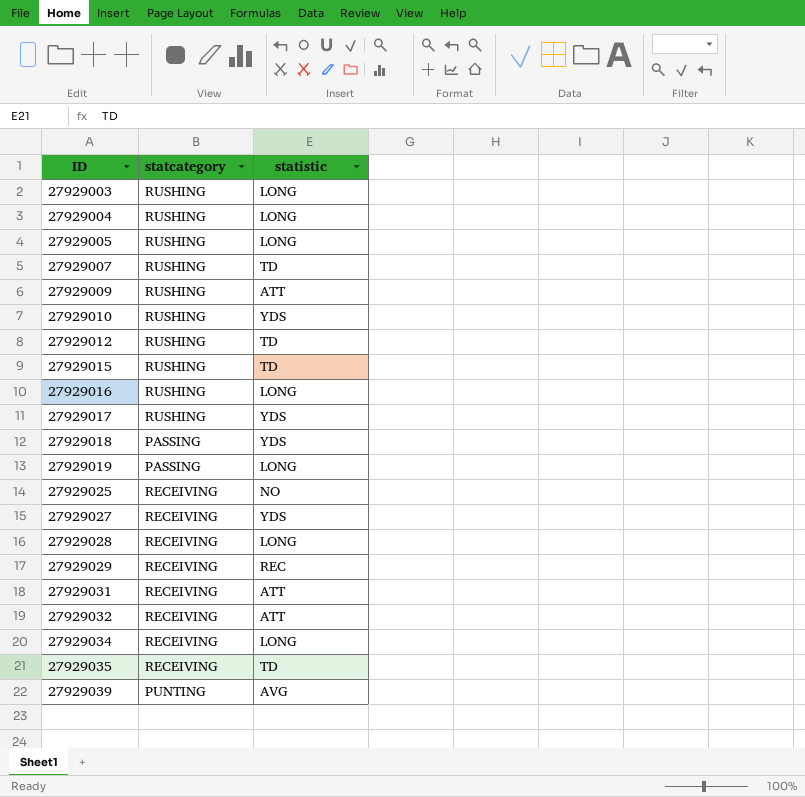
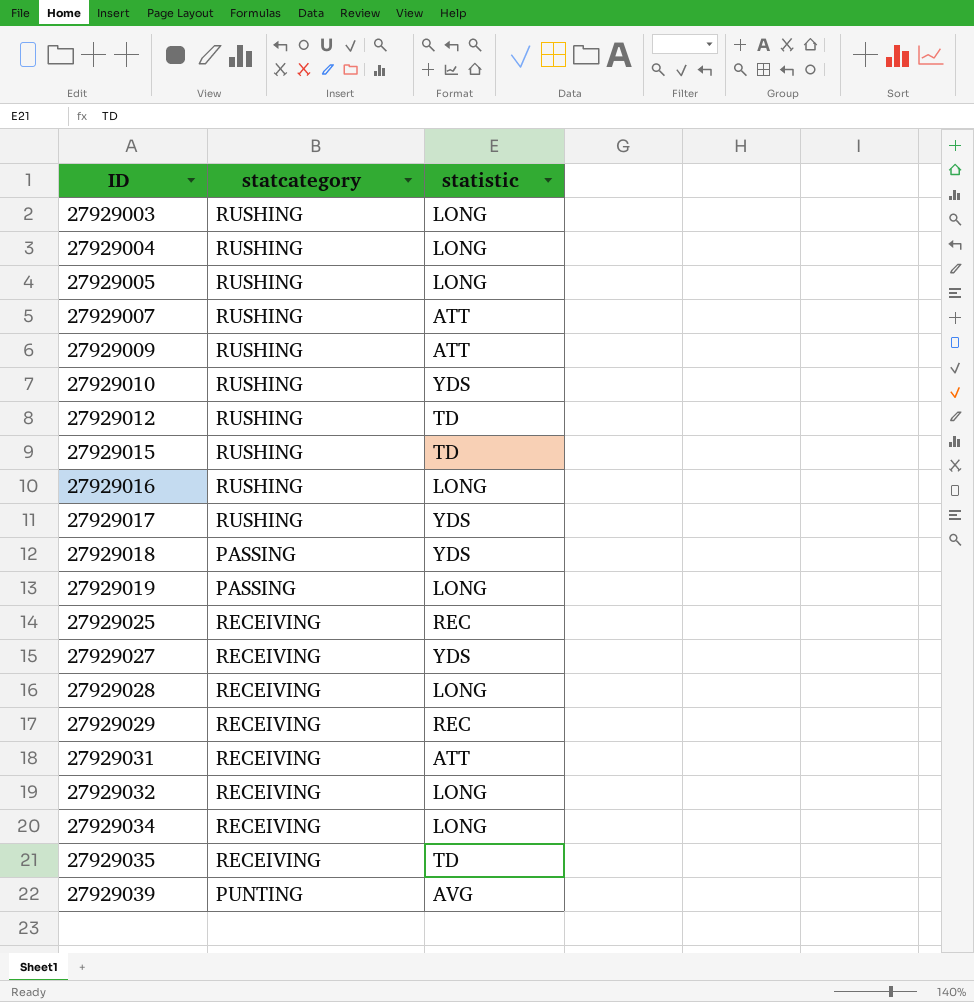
27929007 | statistic: TD -> ATT
27929025 | statistic: NO -> REC
27929032 | statistic: ATT -> LONG

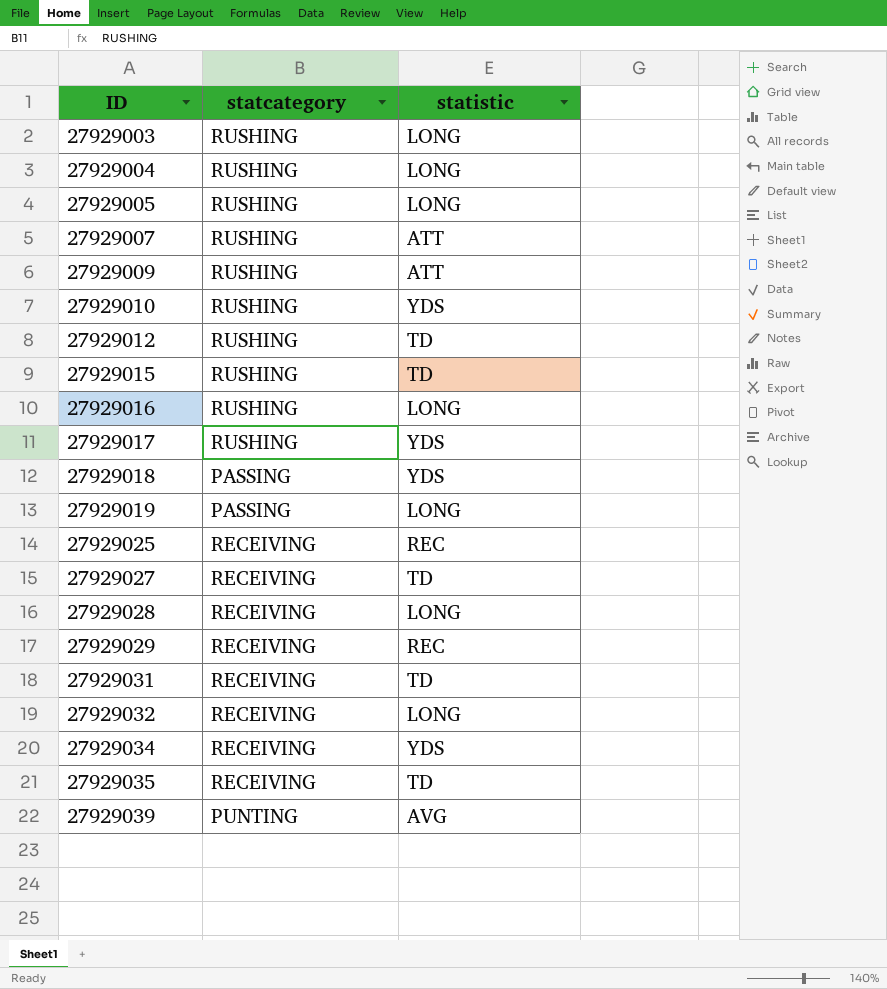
27929027 | statistic: YDS -> TD
27929031 | statistic: ATT -> TD
27929034 | statistic: LONG -> YDS

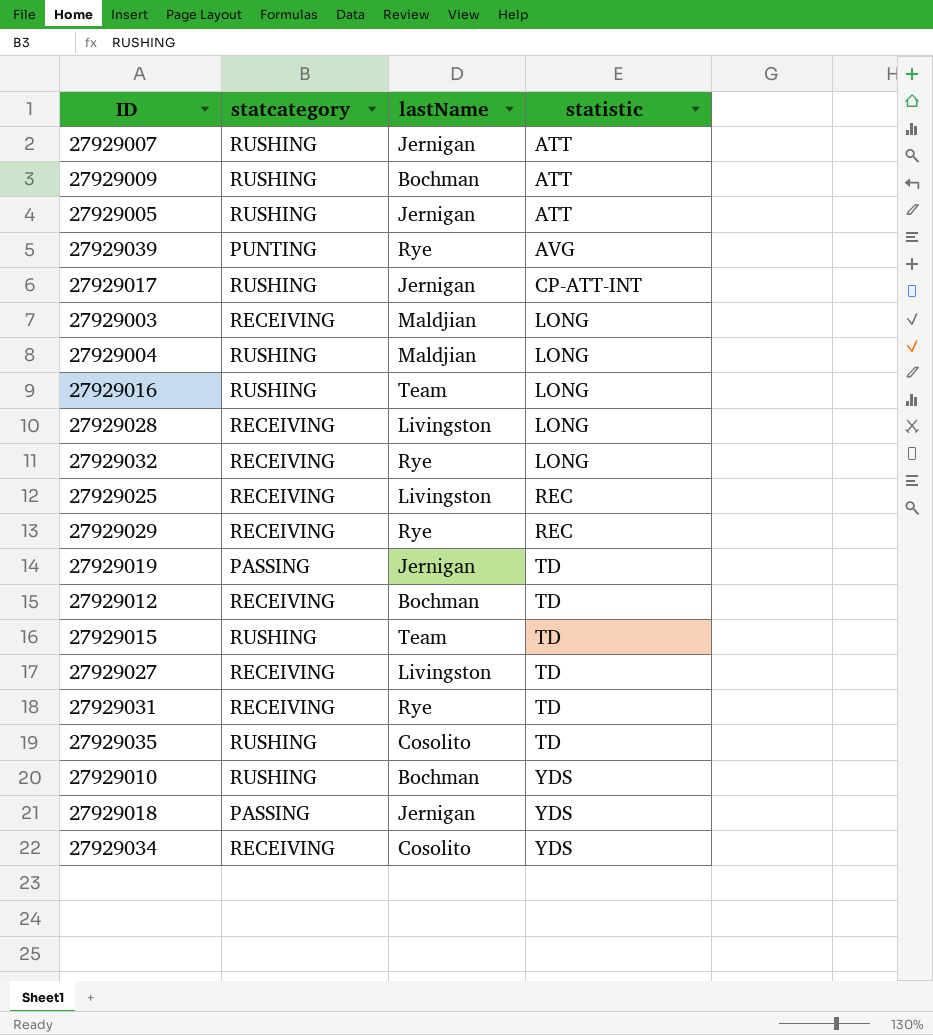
row order: ID ascending -> statistic ascending
column lastName | position: none -> 3
27929005 | statistic: LONG -> ATT
27929017 | statistic: YDS -> CP-ATT-INT
27929003 | statcategory: RUSHING -> RECEIVING
27929019 | statistic: LONG -> TD
27929012 | statcategory: RUSHING -> RECEIVING
27929035 | statcategory: RECEIVING -> RUSHING

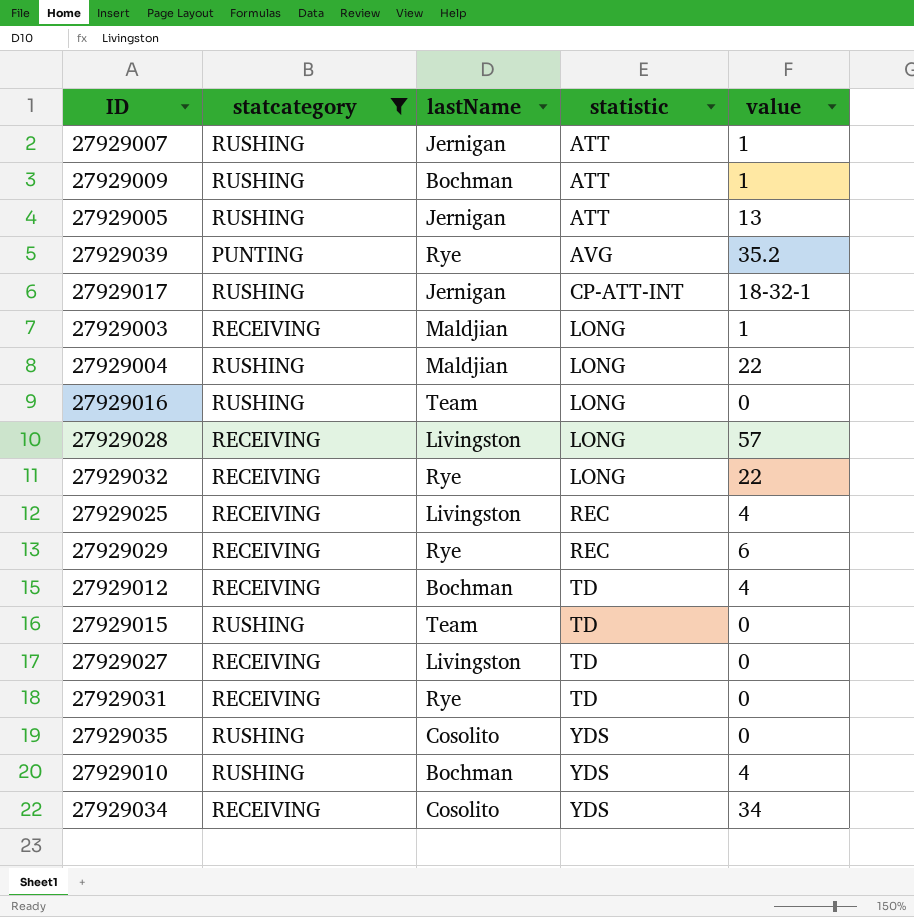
filter: none -> statcategory != PASSING
column value | position: none -> 5
27929035 | statistic: TD -> YDS

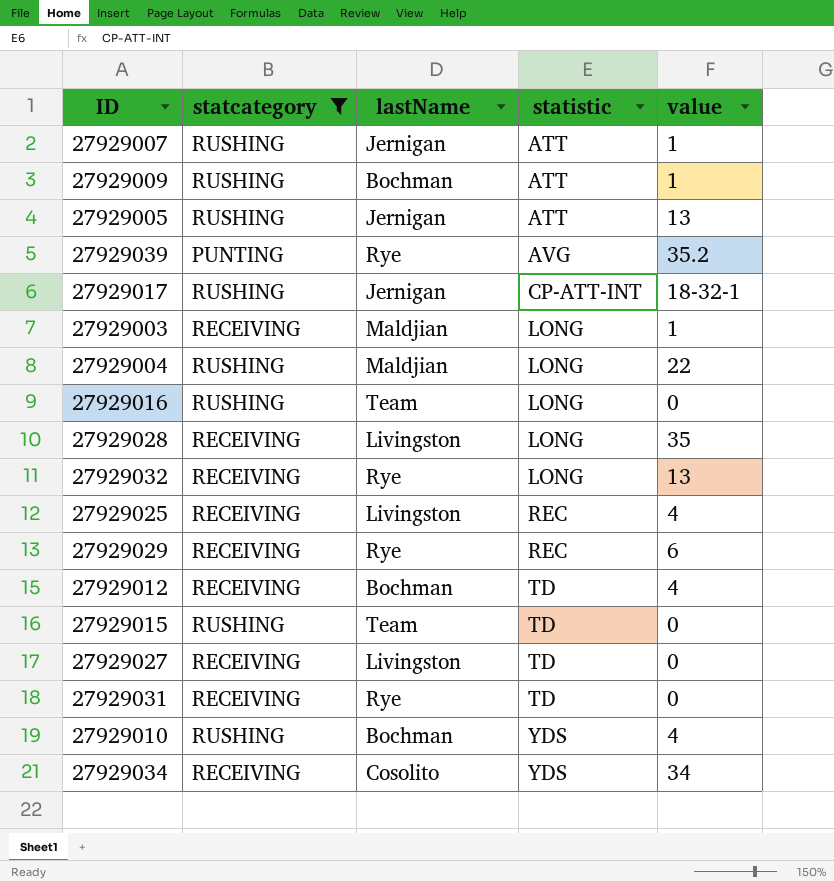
row 27929035: RUSHING | Cosolito | YDS | 0 -> none
27929028 | value: 57 -> 35
27929032 | value: 22 -> 13

